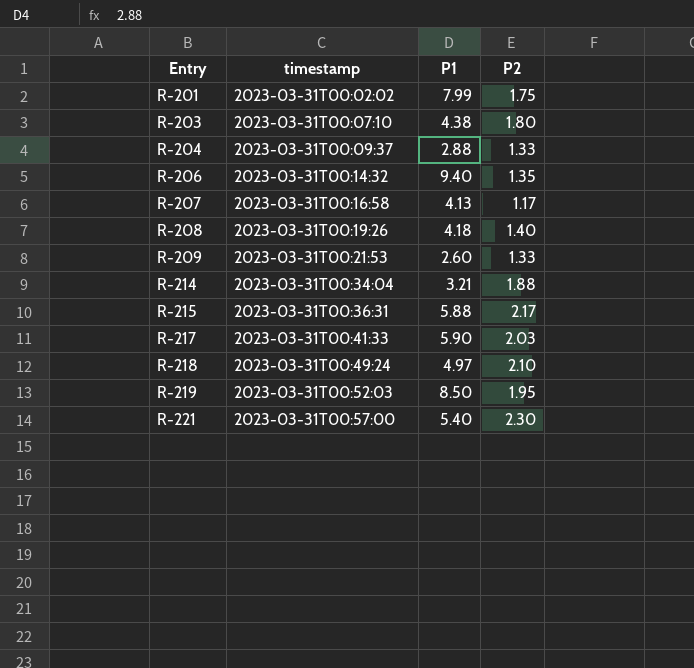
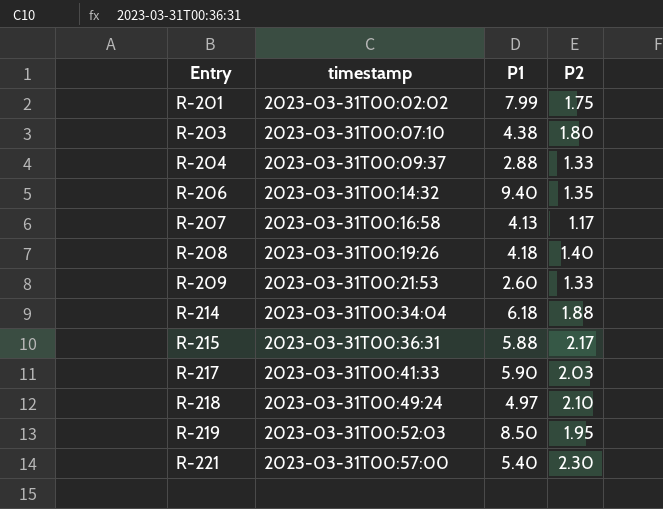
R-214 | P1: 3.21 -> 6.18

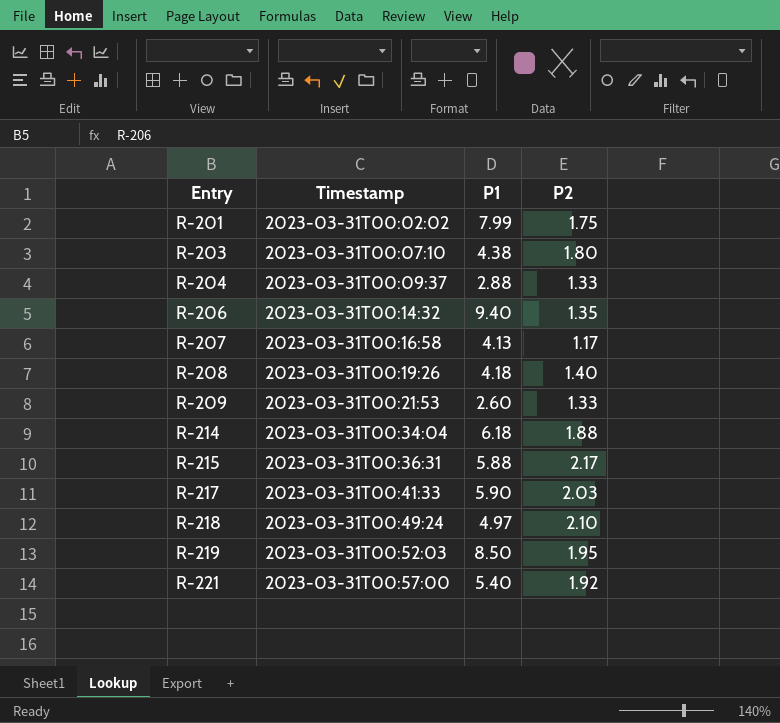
column name: timestamp -> Timestamp
R-221 | P2: 2.30 -> 1.92

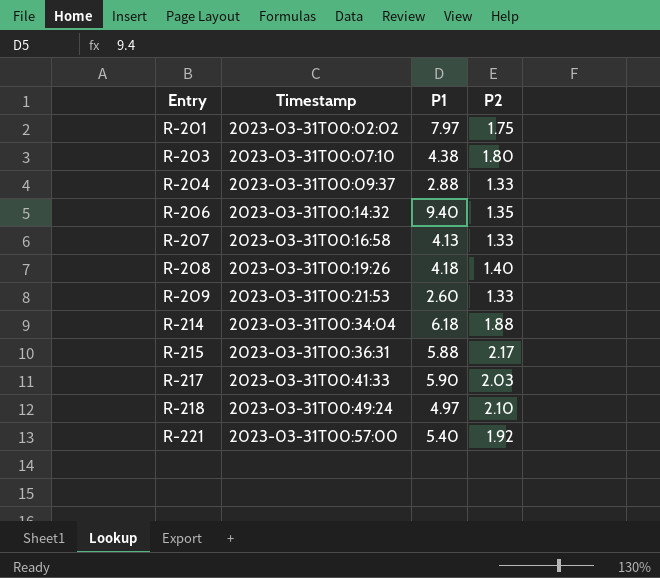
row R-219: 2023-03-31T00:52:03 | 8.50 | 1.95 -> none
R-201 | P1: 7.99 -> 7.97
R-207 | P2: 1.17 -> 1.33

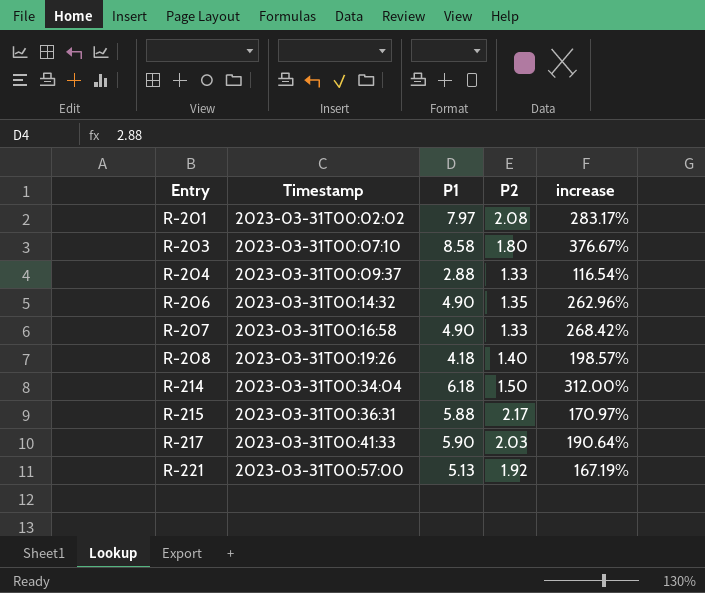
column increase | formula: none -> ([P1] - [P2]) / [P2]
row R-209: 2023-03-31T00:21:53 | 2.60 | 1.33 -> none
row R-218: 2023-03-31T00:49:24 | 4.97 | 2.10 -> none
R-201 | P2: 1.75 -> 2.08
R-203 | P1: 4.38 -> 8.58
R-206 | P1: 9.40 -> 4.90
R-207 | P1: 4.13 -> 4.90
R-214 | P2: 1.88 -> 1.50
R-221 | P1: 5.40 -> 5.13

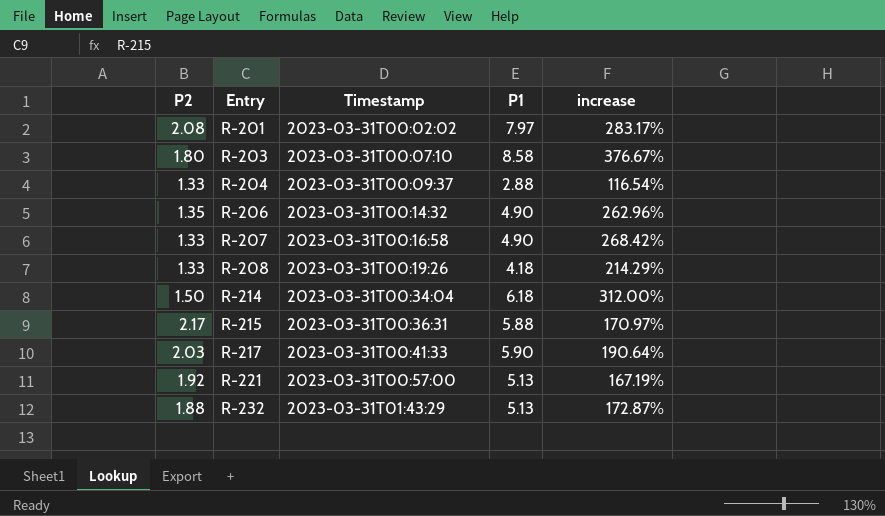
column P2 | position: 4 -> 1
R-208 | P2: 1.40 -> 1.33
R-208 | increase: 198.57% -> 214.29%
row R-232: none -> 1.88 | 2023-03-31T01:43:29 | 5.13 | 172.87%

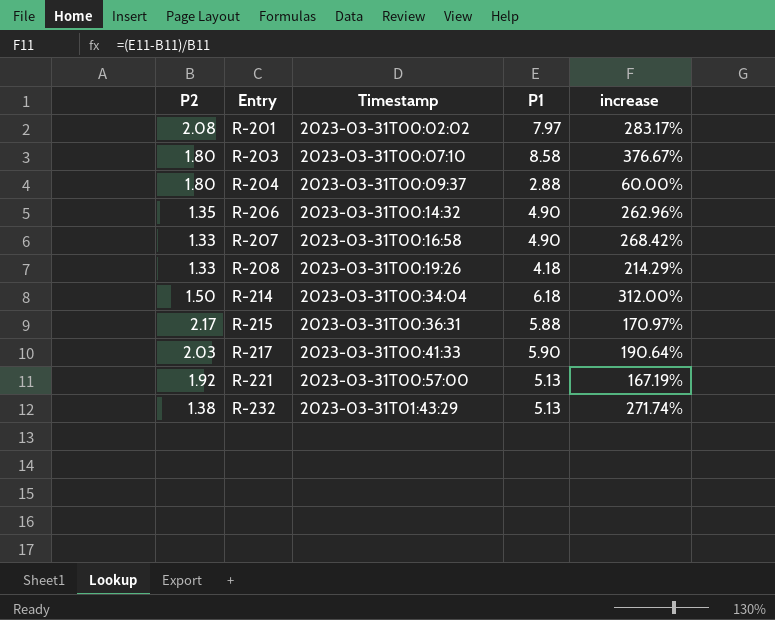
R-204 | P2: 1.33 -> 1.80
R-204 | increase: 116.54% -> 60.00%
R-232 | P2: 1.88 -> 1.38
R-232 | increase: 172.87% -> 271.74%

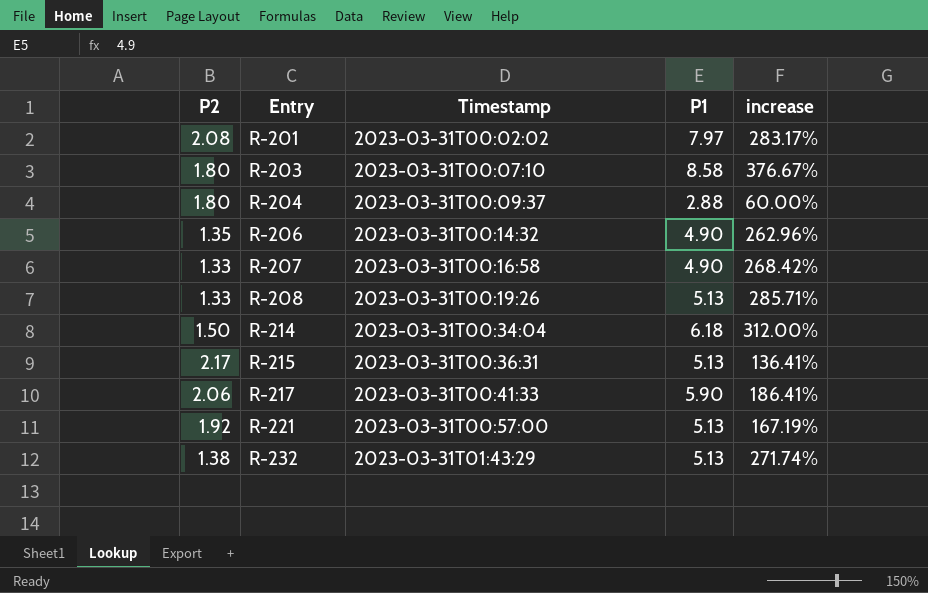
R-208 | P1: 4.18 -> 5.13
R-208 | increase: 214.29% -> 285.71%
R-215 | P1: 5.88 -> 5.13
R-215 | increase: 170.97% -> 136.41%
R-217 | P2: 2.03 -> 2.06
R-217 | increase: 190.64% -> 186.41%

